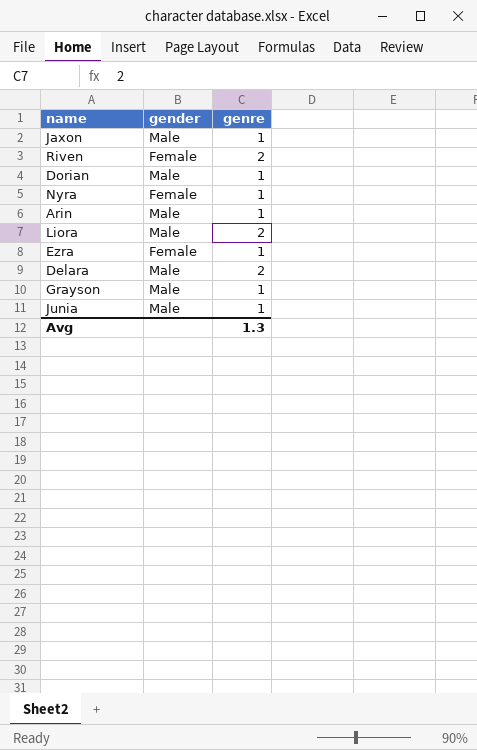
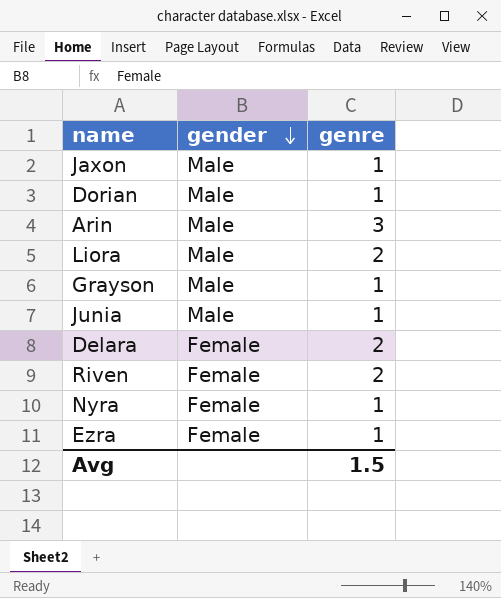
row order: none -> gender descending
Arin | genre: 1 -> 3
Delara | gender: Male -> Female
Avg | genre: 1.3 -> 1.5

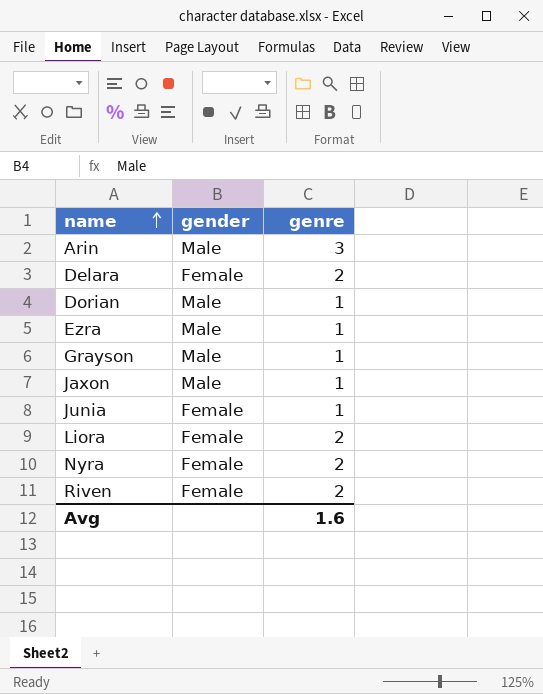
row order: gender descending -> name ascending
Ezra | gender: Female -> Male
Junia | gender: Male -> Female
Liora | gender: Male -> Female
Nyra | genre: 1 -> 2
Avg | genre: 1.5 -> 1.6

